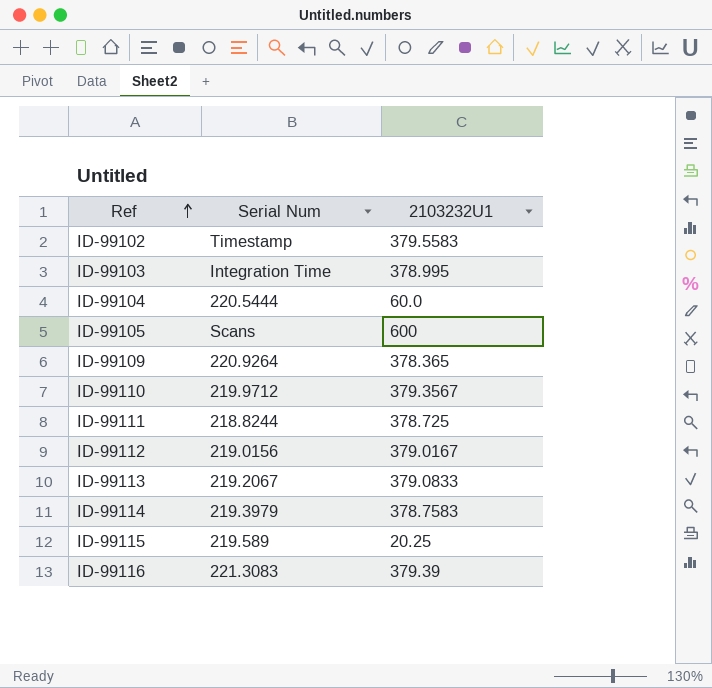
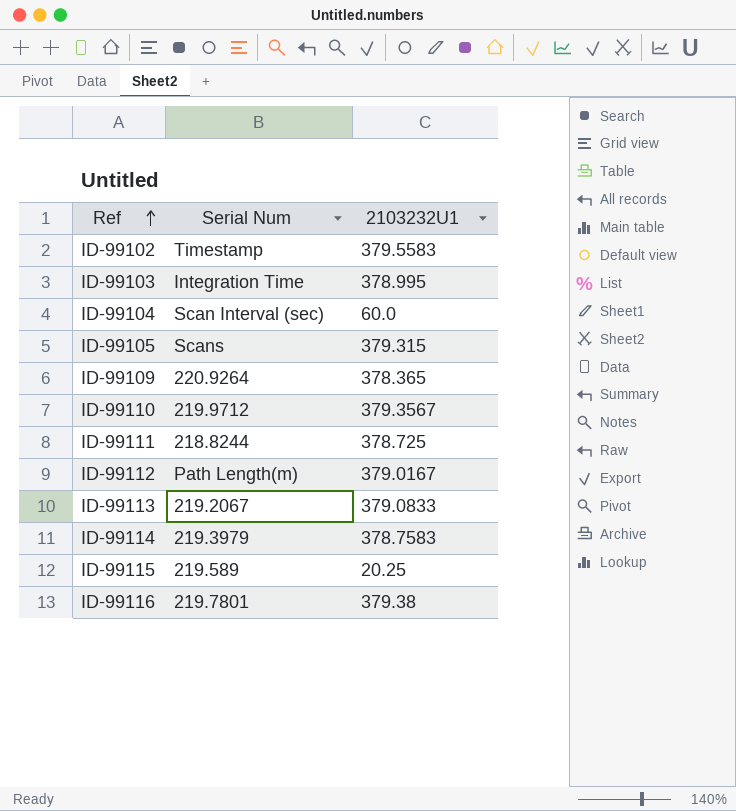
ID-99104 | Serial Num: 220.5444 -> Scan Interval (sec)
ID-99105 | 2103232U1: 600 -> 379.315
ID-99112 | Serial Num: 219.0156 -> Path Length(m)
ID-99116 | Serial Num: 221.3083 -> 219.7801
ID-99116 | 2103232U1: 379.39 -> 379.38

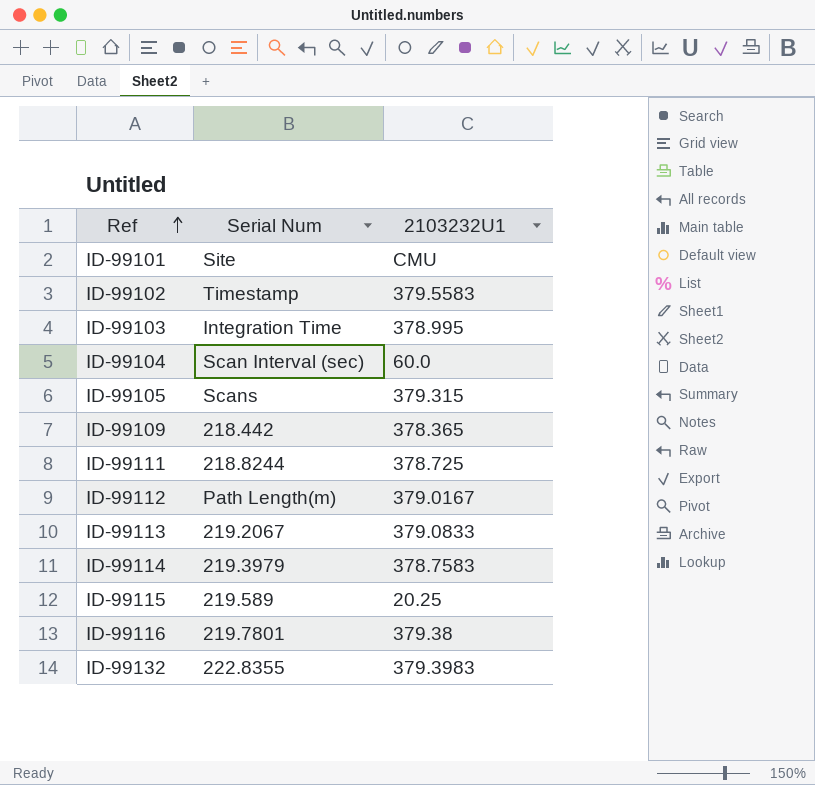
row ID-99110: 219.9712 | 379.3567 -> none
row ID-99101: none -> Site | CMU
ID-99109 | Serial Num: 220.9264 -> 218.442
row ID-99132: none -> 222.8355 | 379.3983

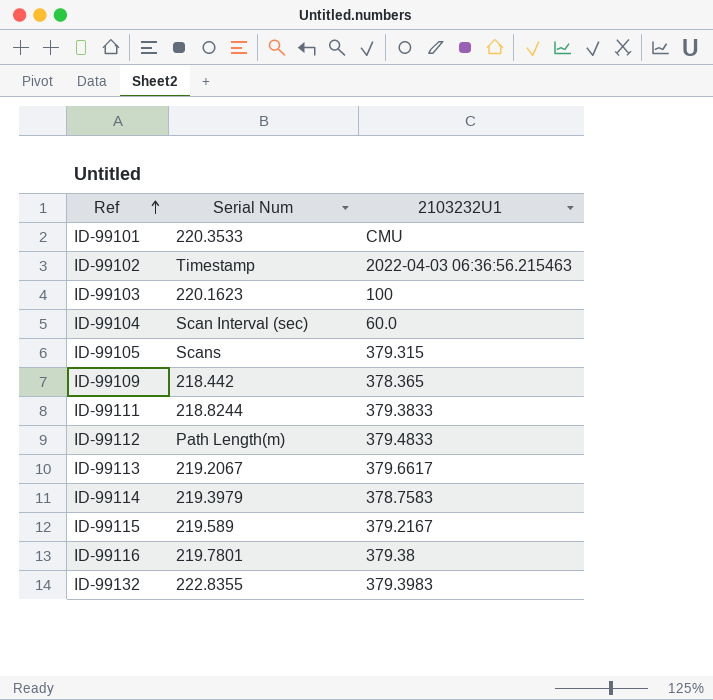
ID-99101 | Serial Num: Site -> 220.3533
ID-99102 | 2103232U1: 379.5583 -> 2022-04-03 06:36:56.215463
ID-99103 | Serial Num: Integration Time -> 220.1623
ID-99103 | 2103232U1: 378.995 -> 100
ID-99111 | 2103232U1: 378.725 -> 379.3833
ID-99112 | 2103232U1: 379.0167 -> 379.4833
ID-99113 | 2103232U1: 379.0833 -> 379.6617
ID-99115 | 2103232U1: 20.25 -> 379.2167

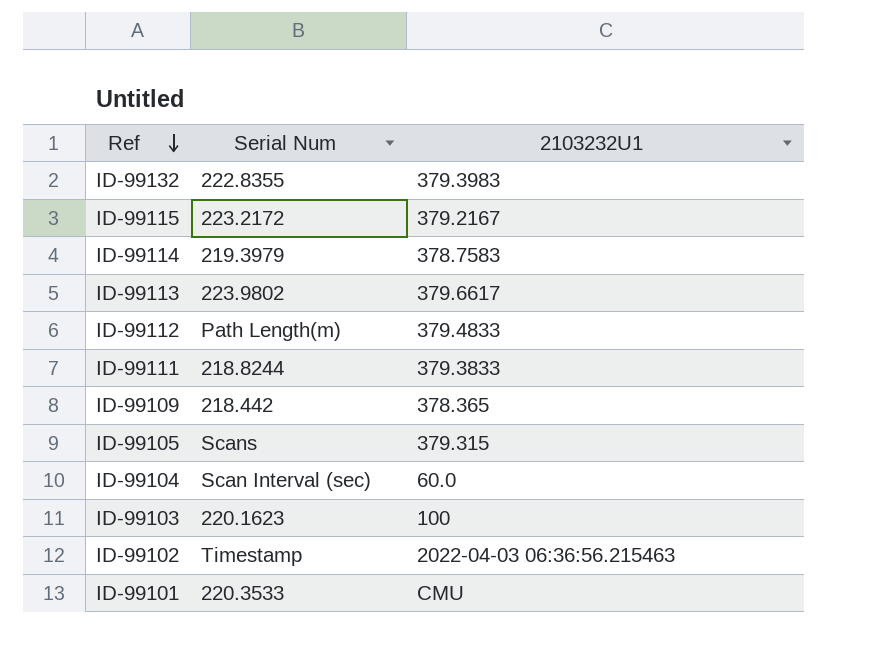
row order: Ref ascending -> Ref descending
row ID-99116: 219.7801 | 379.38 -> none
ID-99115 | Serial Num: 219.589 -> 223.2172
ID-99113 | Serial Num: 219.2067 -> 223.9802

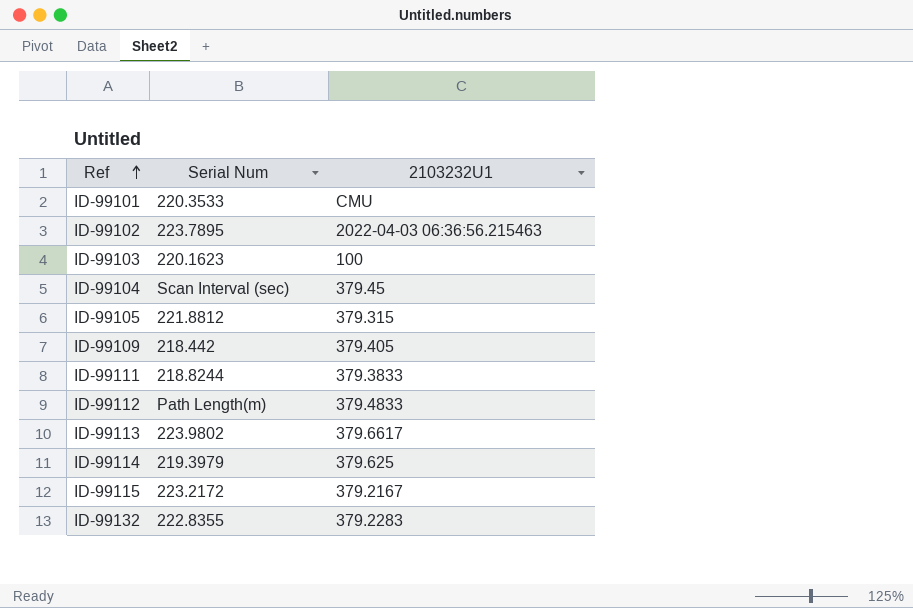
row order: Ref descending -> Ref ascending
ID-99102 | Serial Num: Timestamp -> 223.7895
ID-99104 | 2103232U1: 60.0 -> 379.45
ID-99105 | Serial Num: Scans -> 221.8812
ID-99109 | 2103232U1: 378.365 -> 379.405
ID-99114 | 2103232U1: 378.7583 -> 379.625
ID-99132 | 2103232U1: 379.3983 -> 379.2283

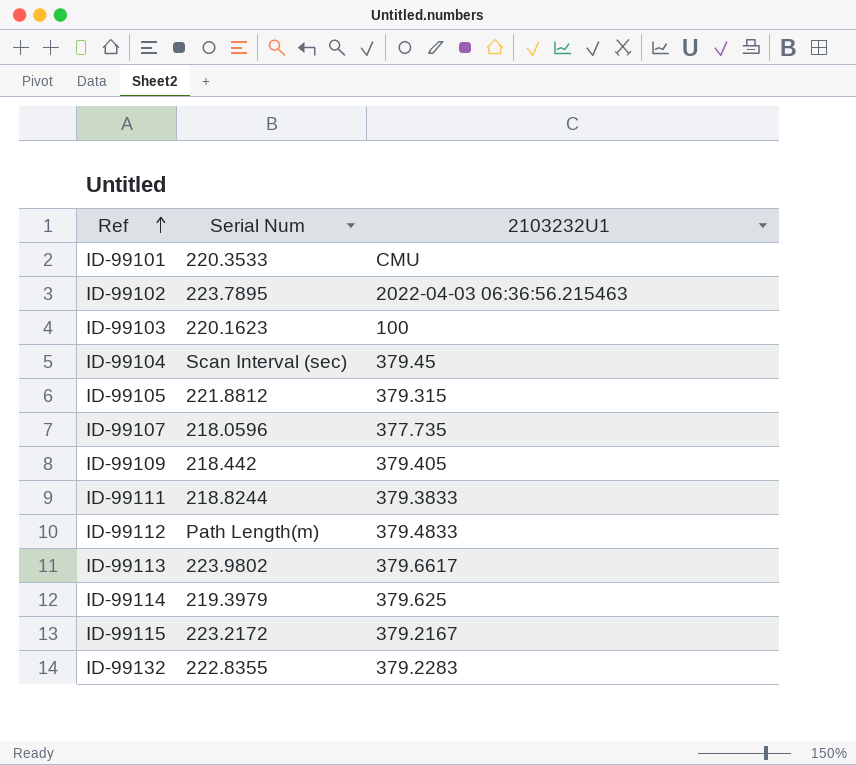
row ID-99107: none -> 218.0596 | 377.735

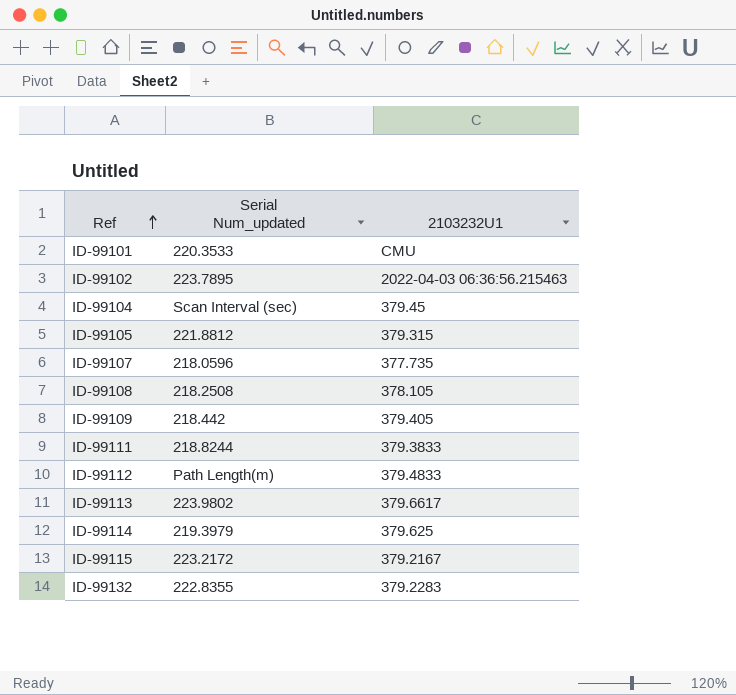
column name: Serial Num -> Serial Num_updated
row ID-99103: 220.1623 | 100 -> none
row ID-99108: none -> 218.2508 | 378.105

